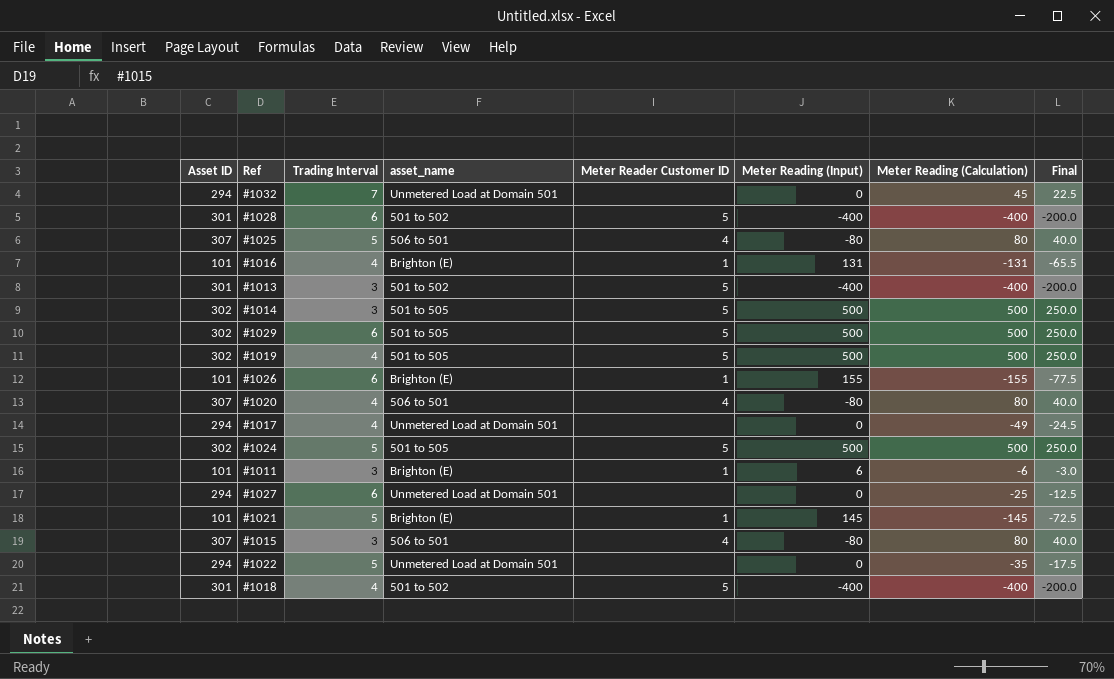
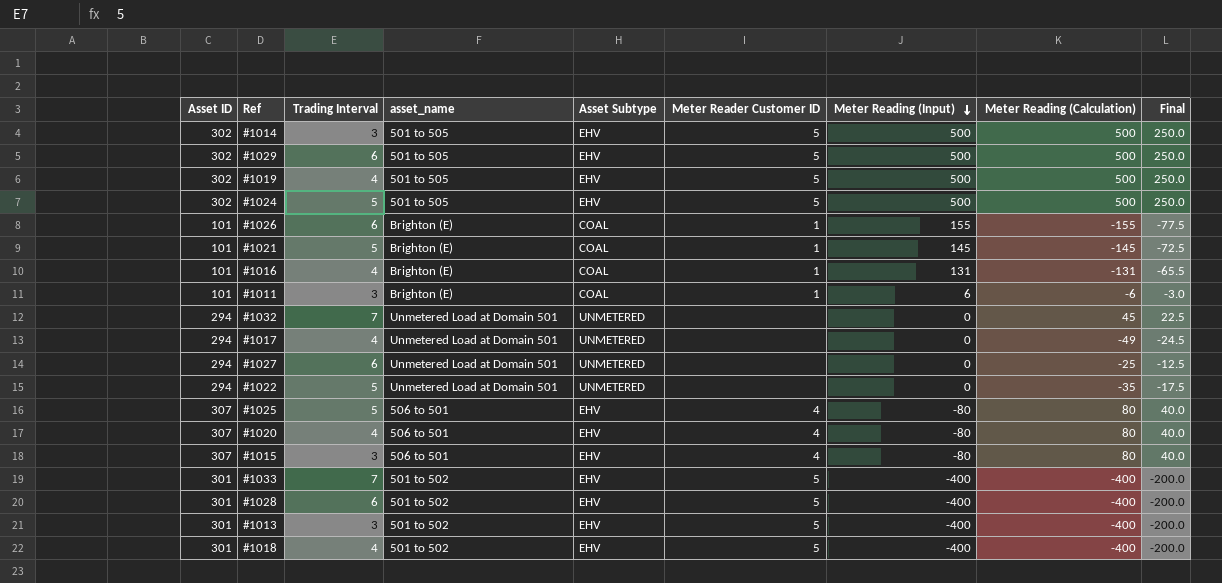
row order: none -> Meter Reading (Input) descending
column Asset Subtype | position: none -> 5
row #1033: none -> 301 | 7 | 501 to 502 | EHV | 5 | -400 | -400 | -200.0

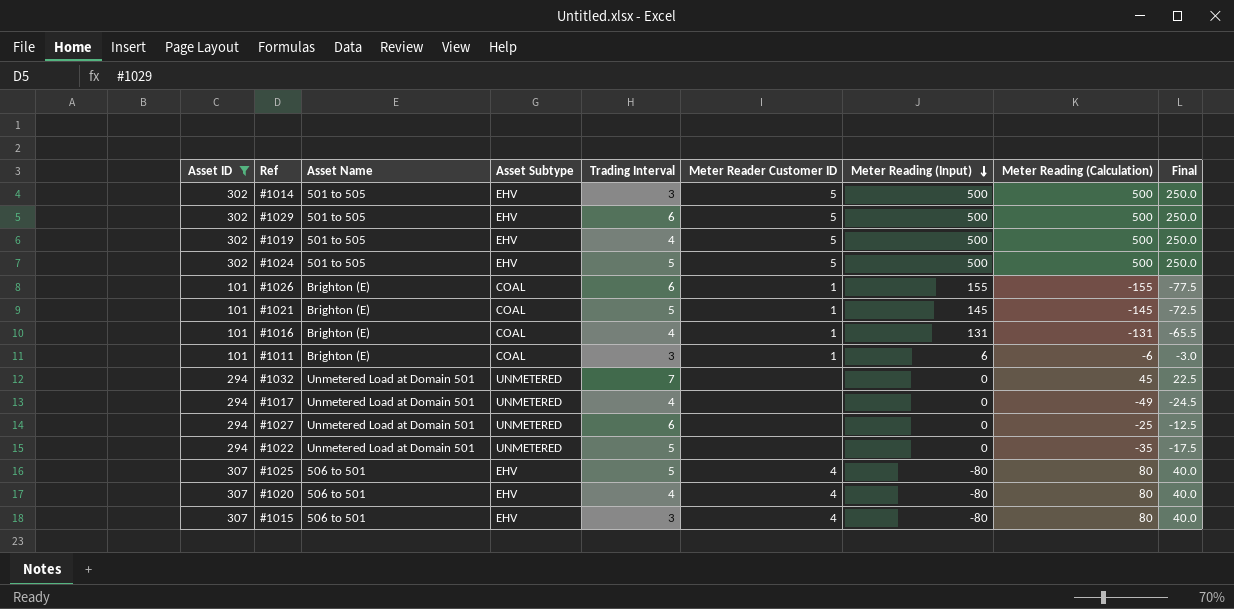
filter: none -> Asset ID != 301
column name: asset_name -> Asset Name
column Trading Interval | position: 3 -> 5

